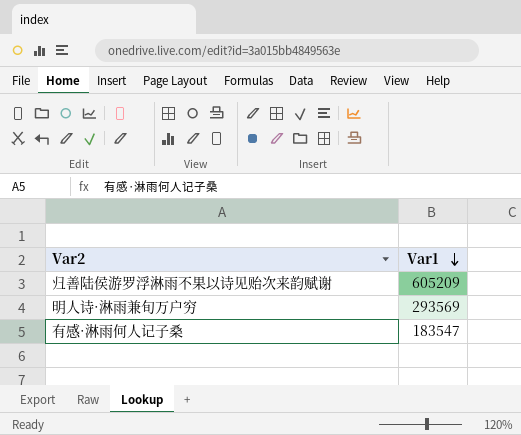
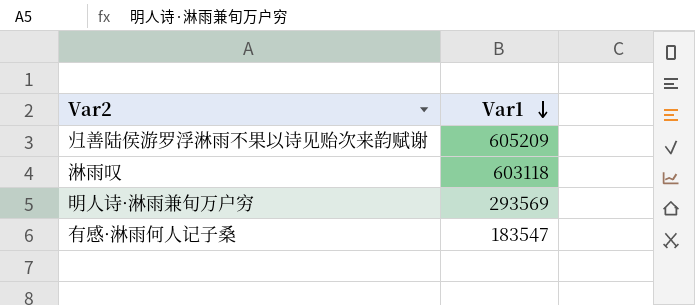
row 淋雨叹: none -> 603118

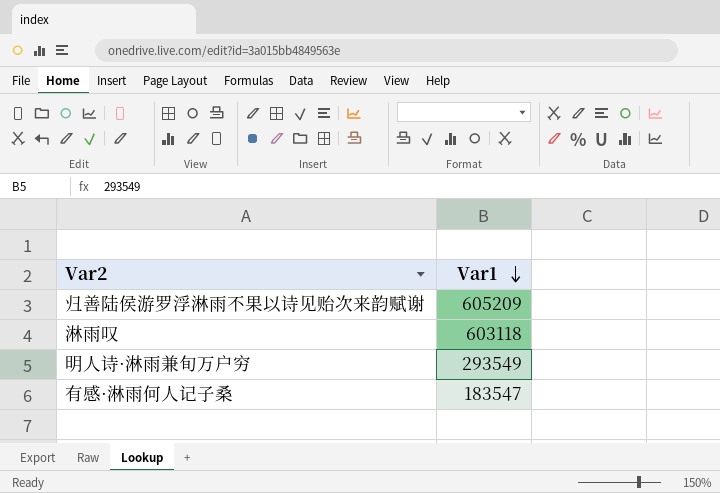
明人诗·淋雨兼旬万户穷 | Var1: 293569 -> 293549

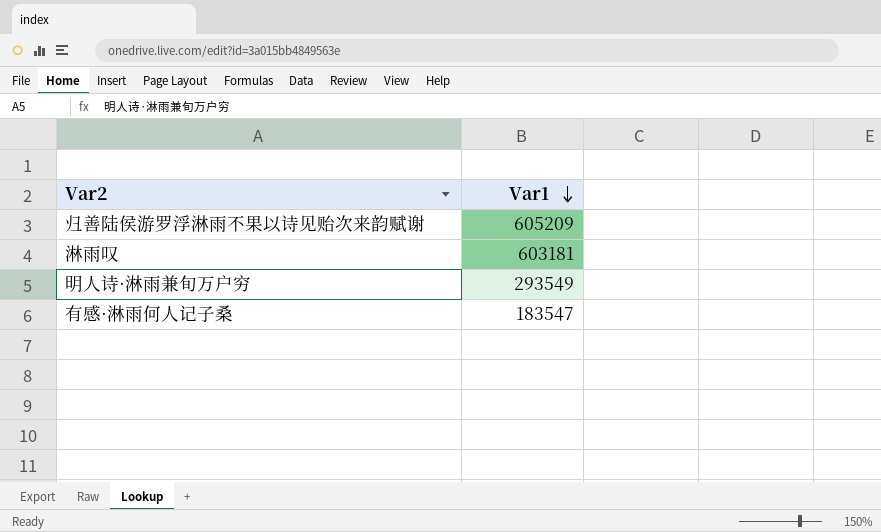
淋雨叹 | Var1: 603118 -> 603181

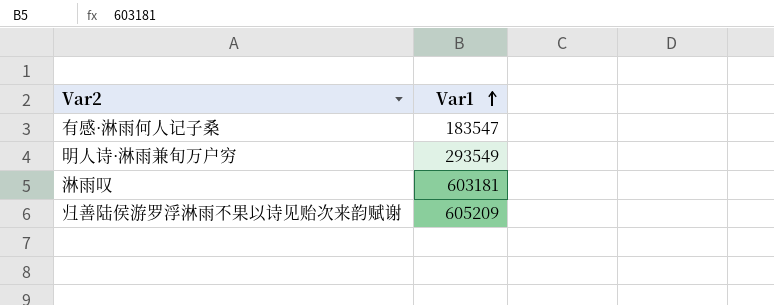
row order: Var1 descending -> Var1 ascending

